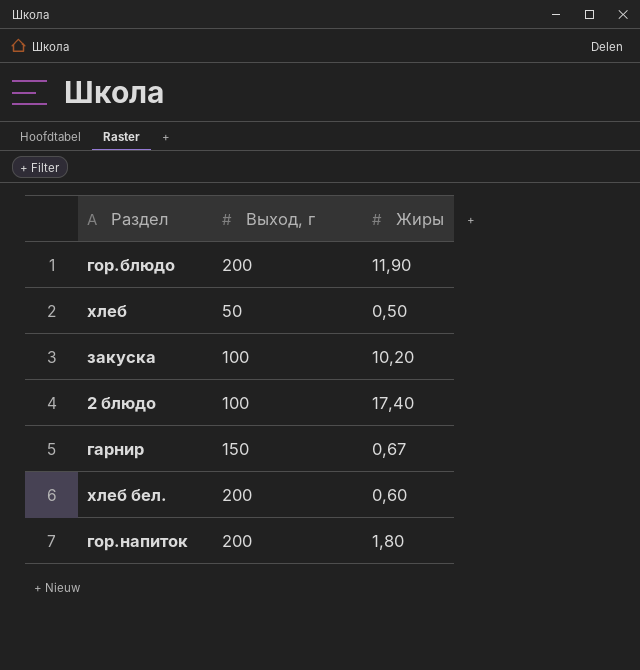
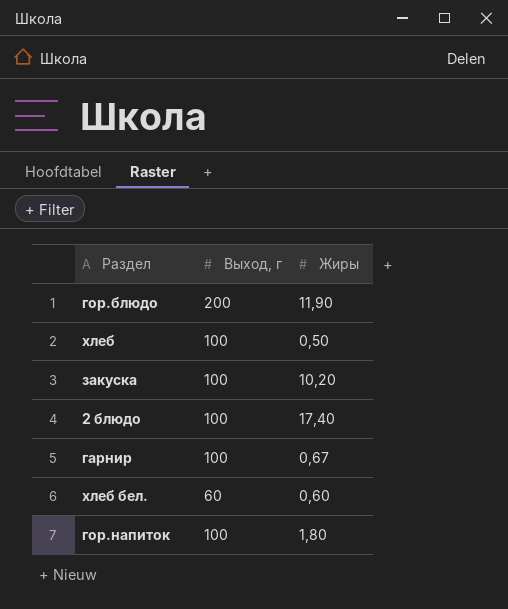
хлеб | Выход, г: 50 -> 100
гарнир | Выход, г: 150 -> 100
хлеб бел. | Выход, г: 200 -> 60
гор.напиток | Выход, г: 200 -> 100

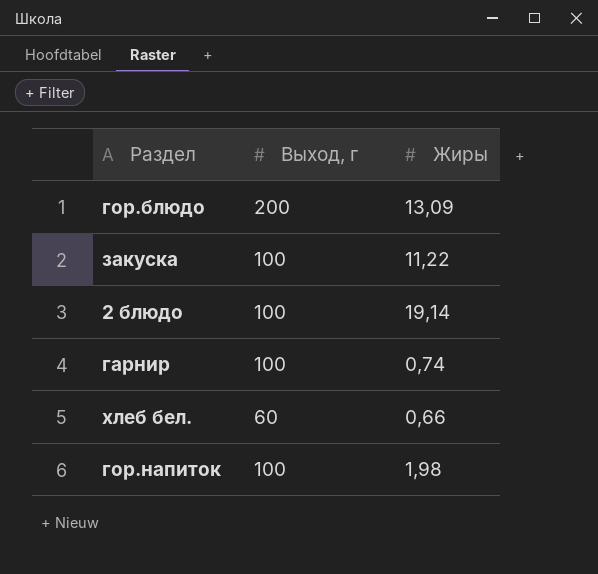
row хлеб: 100 | 0,50 -> none
гор.блюдо | Жиры: 11,90 -> 13,09
закуска | Жиры: 10,20 -> 11,22
2 блюдо | Жиры: 17,40 -> 19,14
гарнир | Жиры: 0,67 -> 0,74
хлеб бел. | Жиры: 0,60 -> 0,66
гор.напиток | Жиры: 1,80 -> 1,98

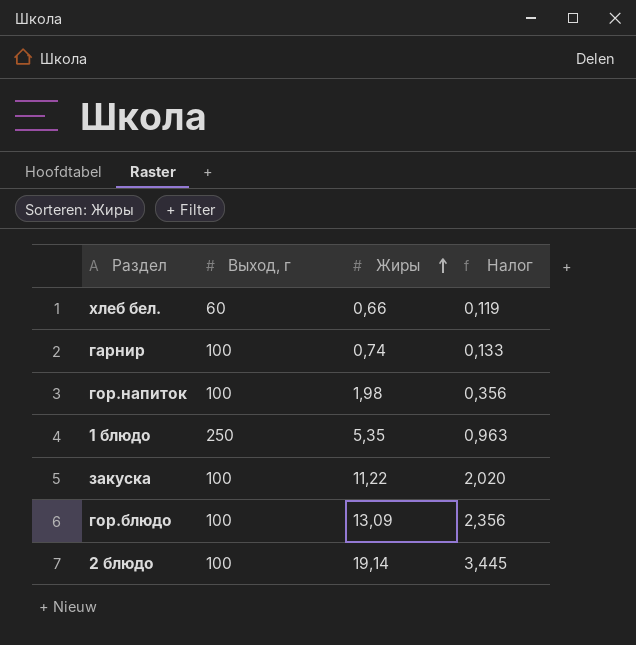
row order: none -> Жиры ascending
column Налог | formula: none -> [Жиры] * 0,18
row 1 блюдо: none -> 250 | 5,35 | 0,963
гор.блюдо | Выход, г: 200 -> 100

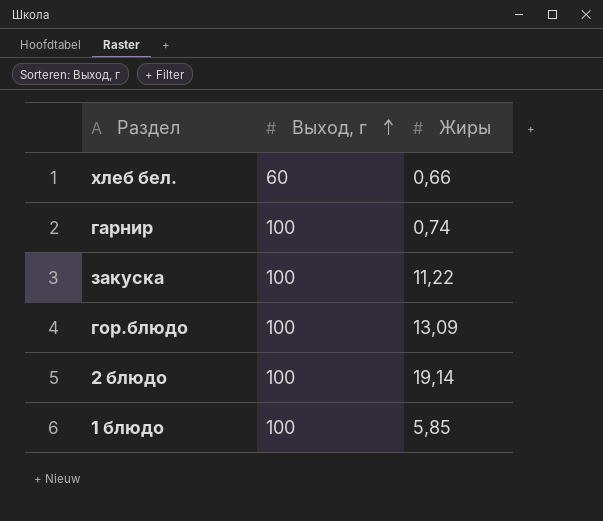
row order: Жиры ascending -> Выход, г ascending
column Налог | formula: [Жиры] * 0,18 -> none
row гор.напиток: 100 | 1,98 | 0,356 -> none
1 блюдо | Выход, г: 250 -> 100
1 блюдо | Жиры: 5,35 -> 5,85

